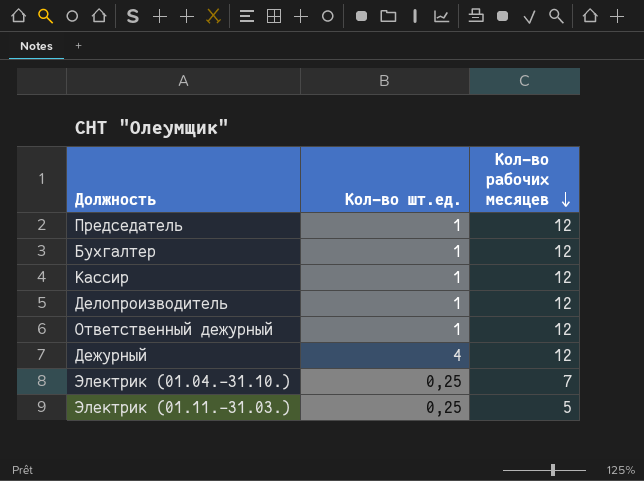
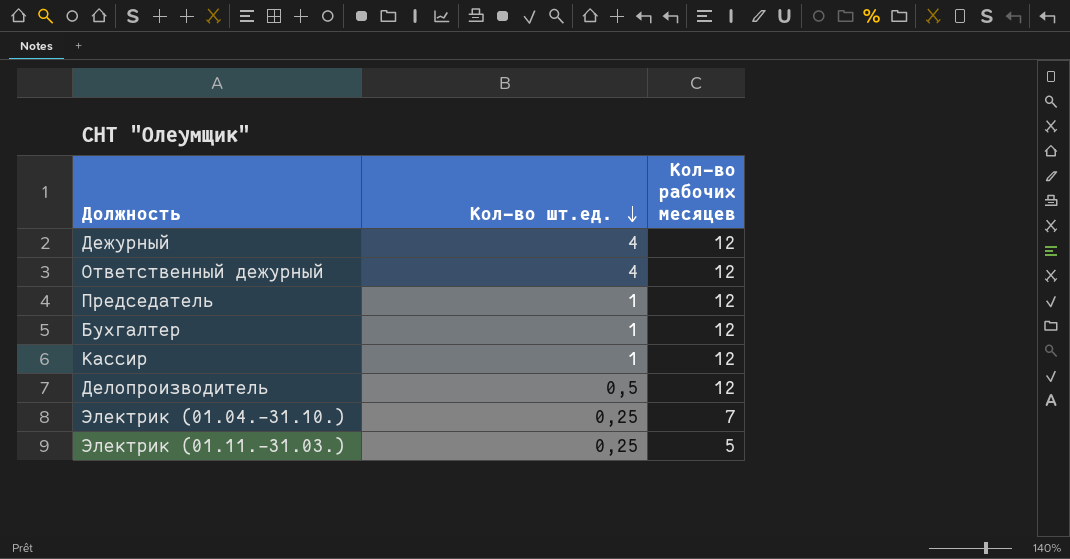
row order: Кол-во рабочих месяцев descending -> Кол-во шт.ед. descending
Ответственный дежурный | Кол-во шт.ед.: 1 -> 4
Делопроизводитель | Кол-во шт.ед.: 1 -> 0,5

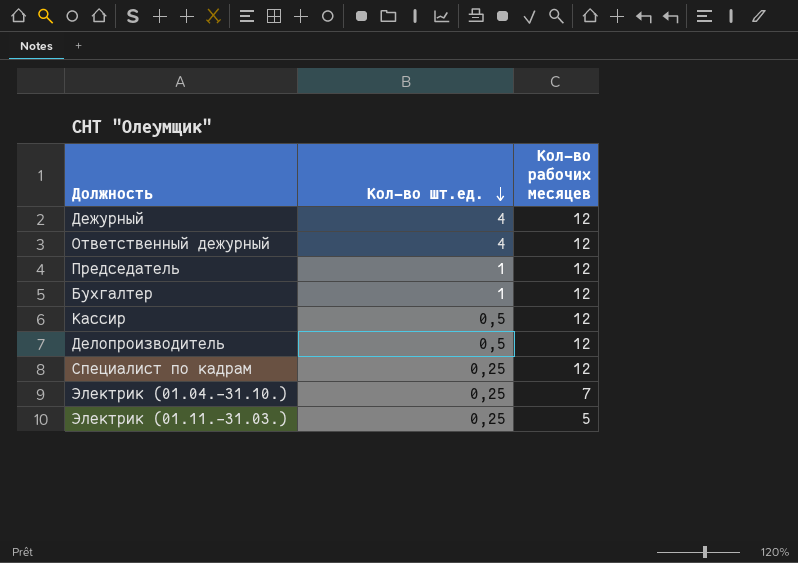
Кассир | Кол-во шт.ед.: 1 -> 0,5
row Специалист по кадрам: none -> 0,25 | 12

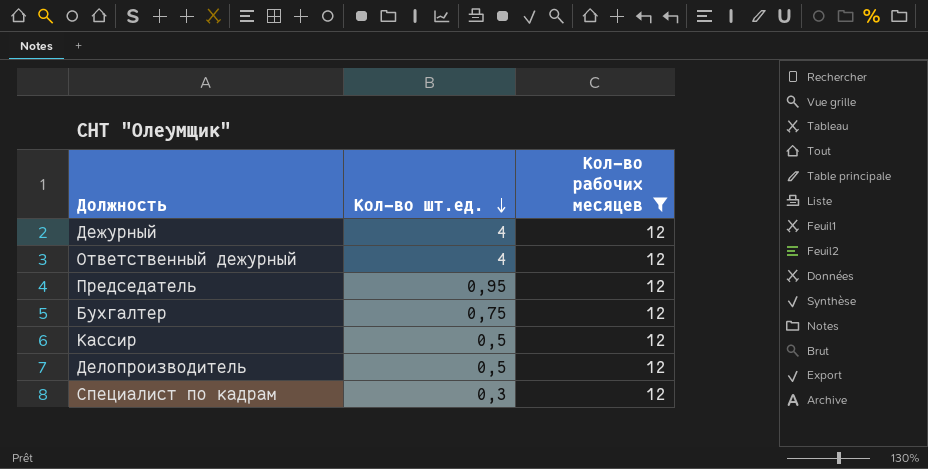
filter: none -> Кол-во рабочих месяцев = 12
Председатель | Кол-во шт.ед.: 1 -> 0,95
Бухгалтер | Кол-во шт.ед.: 1 -> 0,75
Специалист по кадрам | Кол-во шт.ед.: 0,25 -> 0,3

